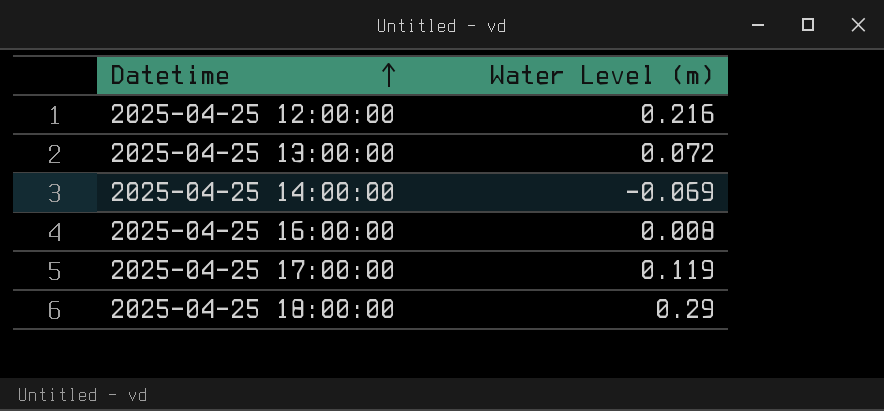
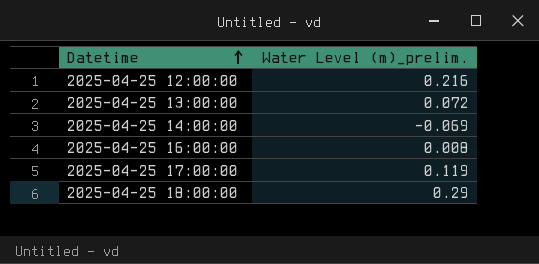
column name: Water Level (m) -> Water Level (m)_prelim.

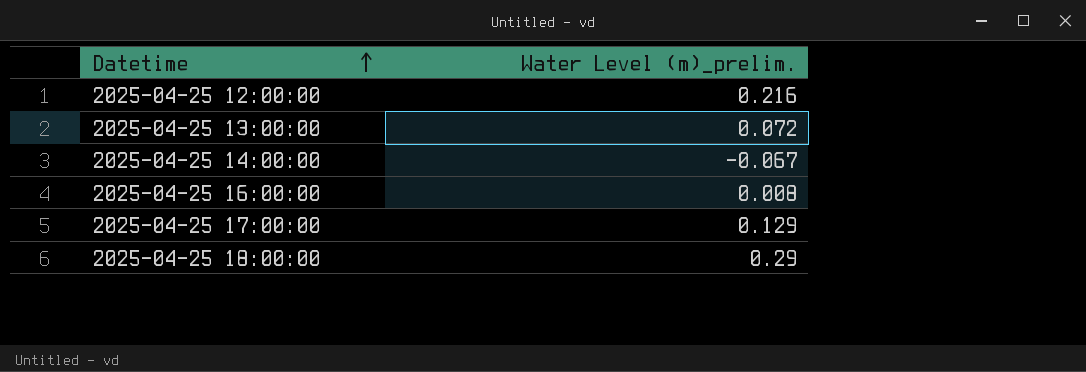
2025-04-25 14:00:00 | Water Level (m)_prelim.: -0.069 -> -0.067
2025-04-25 17:00:00 | Water Level (m)_prelim.: 0.119 -> 0.129

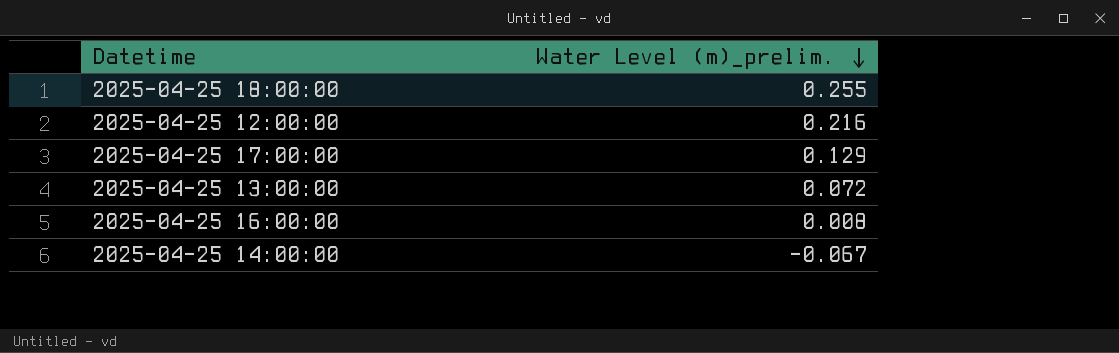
row order: Datetime ascending -> Water Level (m)_prelim. descending
2025-04-25 18:00:00 | Water Level (m)_prelim.: 0.29 -> 0.255

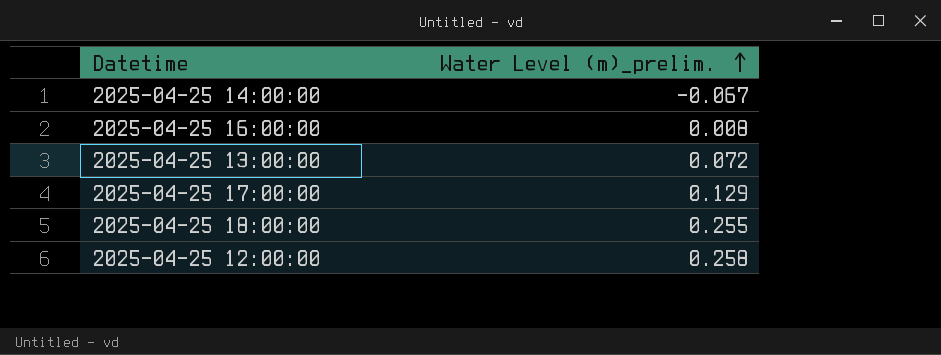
row order: Water Level (m)_prelim. descending -> Water Level (m)_prelim. ascending
2025-04-25 12:00:00 | Water Level (m)_prelim.: 0.216 -> 0.258

